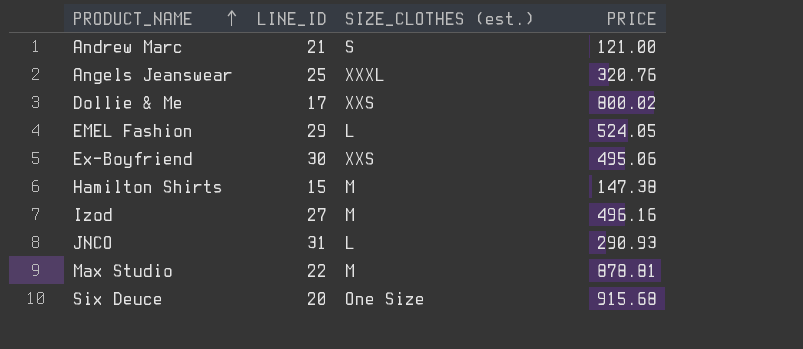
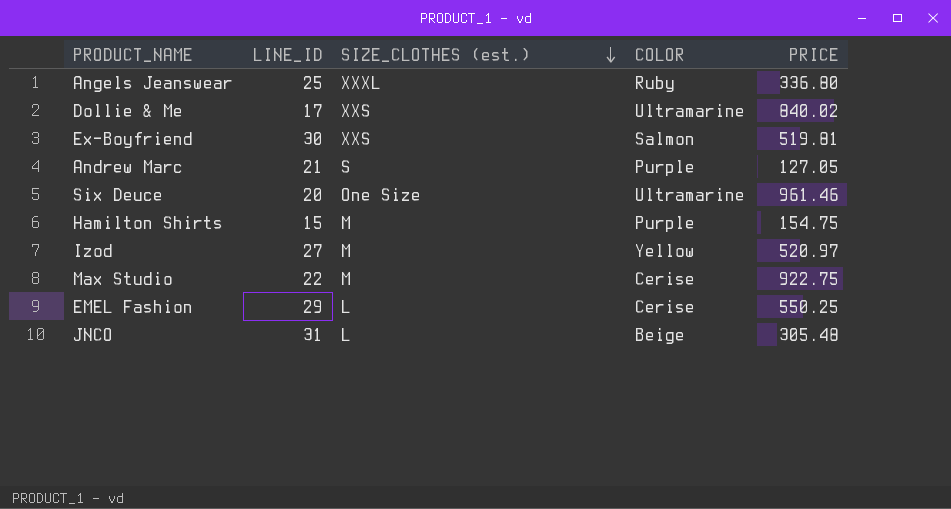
row order: PRODUCT_NAME ascending -> SIZE_CLOTHES (est.) descending
column COLOR | position: none -> 4
Angels Jeanswear | PRICE: 320.76 -> 336.80
Dollie & Me | PRICE: 800.02 -> 840.02
Ex-Boyfriend | PRICE: 495.06 -> 519.81
Andrew Marc | PRICE: 121.00 -> 127.05
Six Deuce | PRICE: 915.68 -> 961.46
Hamilton Shirts | PRICE: 147.38 -> 154.75
Izod | PRICE: 496.16 -> 520.97
Max Studio | PRICE: 878.81 -> 922.75
EMEL Fashion | PRICE: 524.05 -> 550.25
JNCO | PRICE: 290.93 -> 305.48

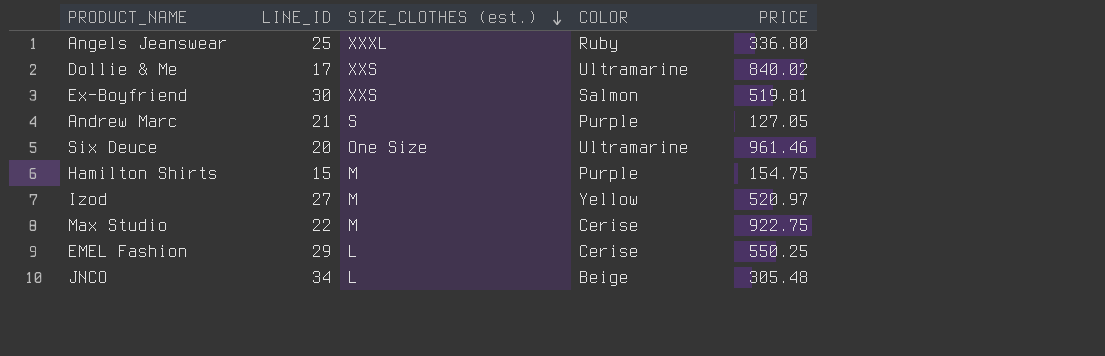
JNCO | LINE_ID: 31 -> 34

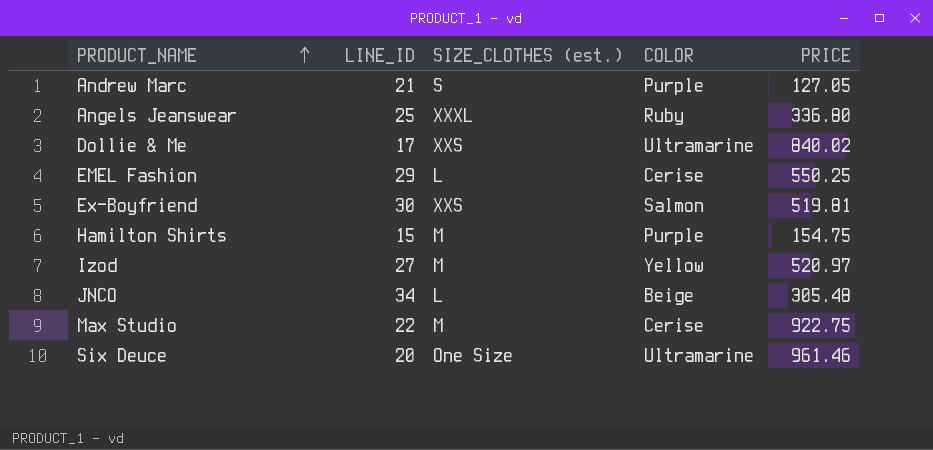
row order: SIZE_CLOTHES (est.) descending -> PRODUCT_NAME ascending

